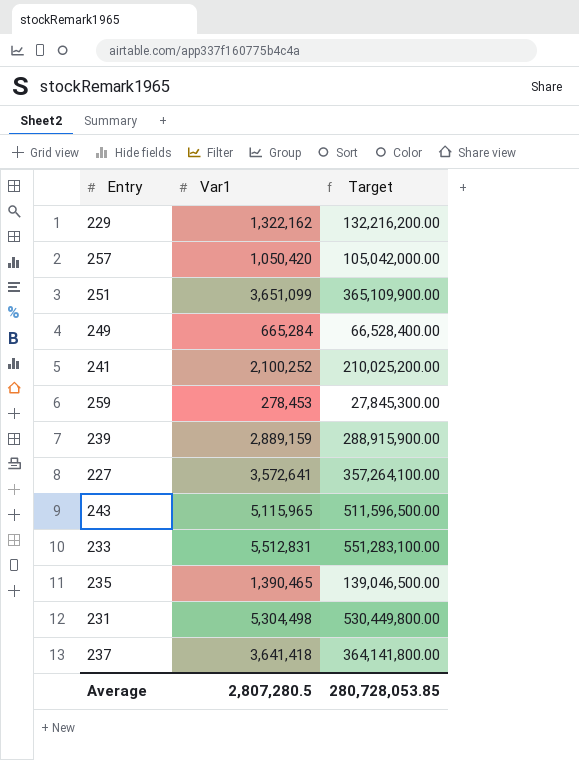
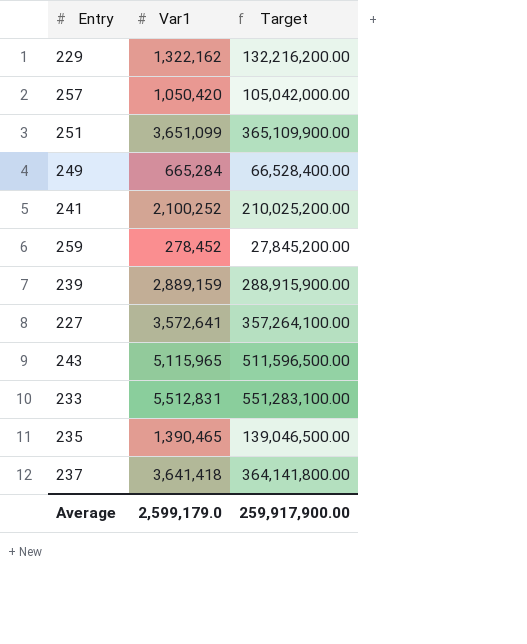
row 231: 5,304,498 | 530,449,800.00 -> none
259 | Var1: 278,453 -> 278,452
259 | Target: 27,845,300.00 -> 27,845,200.00
Average | Var1: 2,807,280.5 -> 2,599,179.0
Average | Target: 280,728,053.85 -> 259,917,900.00

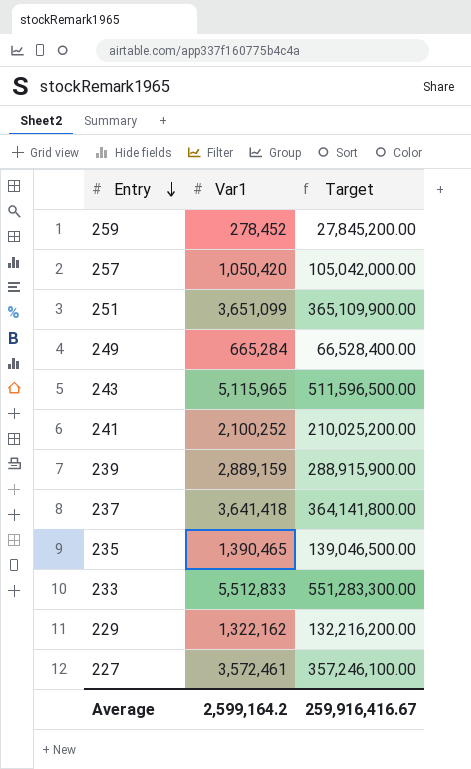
row order: none -> Entry descending
233 | Var1: 5,512,831 -> 5,512,833
233 | Target: 551,283,100.00 -> 551,283,300.00
227 | Var1: 3,572,641 -> 3,572,461
227 | Target: 357,264,100.00 -> 357,246,100.00
Average | Var1: 2,599,179.0 -> 2,599,164.2
Average | Target: 259,917,900.00 -> 259,916,416.67

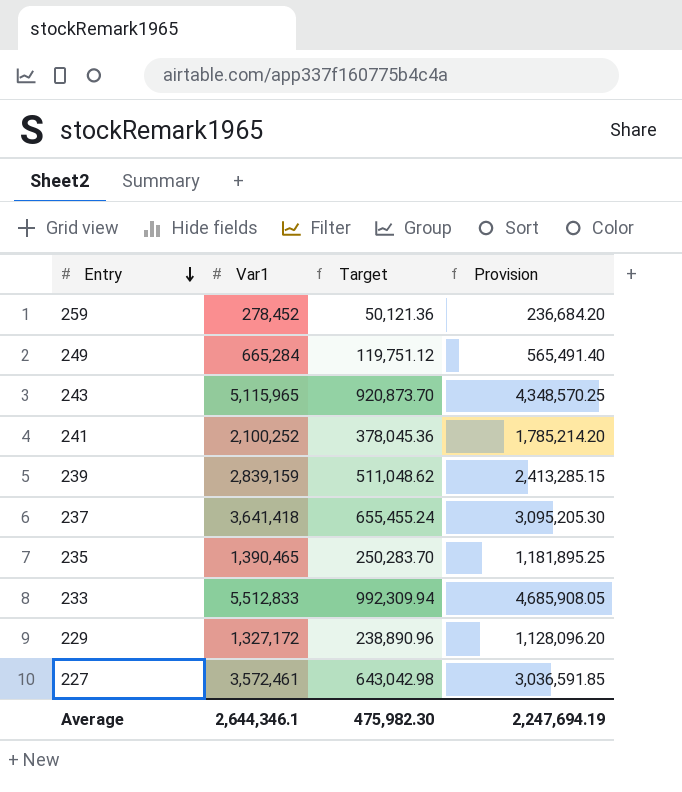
column Target | formula: [Var1] * 100 -> [Var1] * 0.18
column Provision | formula: none -> [Var1] * 0.85
row 257: 1,050,420 | 105,042,000.00 -> none
row 251: 3,651,099 | 365,109,900.00 -> none
239 | Var1: 2,889,159 -> 2,839,159
229 | Var1: 1,322,162 -> 1,327,172
Average | Var1: 2,599,164.2 -> 2,644,346.1
Average | Target: 259,916,416.67 -> 475,982.30

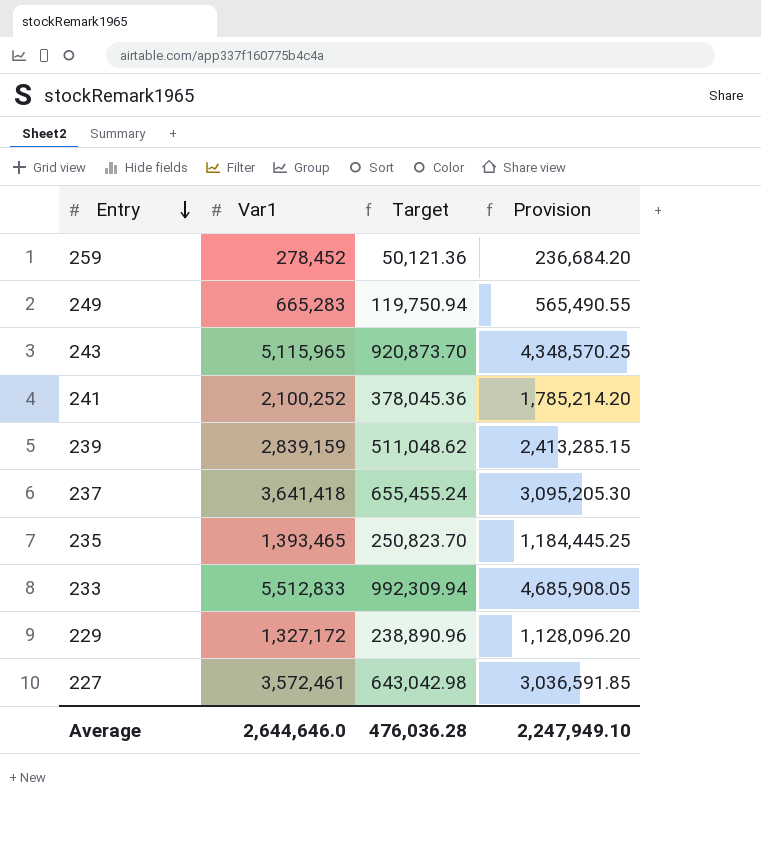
249 | Var1: 665,284 -> 665,283
249 | Target: 119,751.12 -> 119,750.94
249 | Provision: 565,491.40 -> 565,490.55
235 | Var1: 1,390,465 -> 1,393,465
235 | Target: 250,283.70 -> 250,823.70
235 | Provision: 1,181,895.25 -> 1,184,445.25
Average | Var1: 2,644,346.1 -> 2,644,646.0
Average | Target: 475,982.30 -> 476,036.28
Average | Provision: 2,247,694.19 -> 2,247,949.10

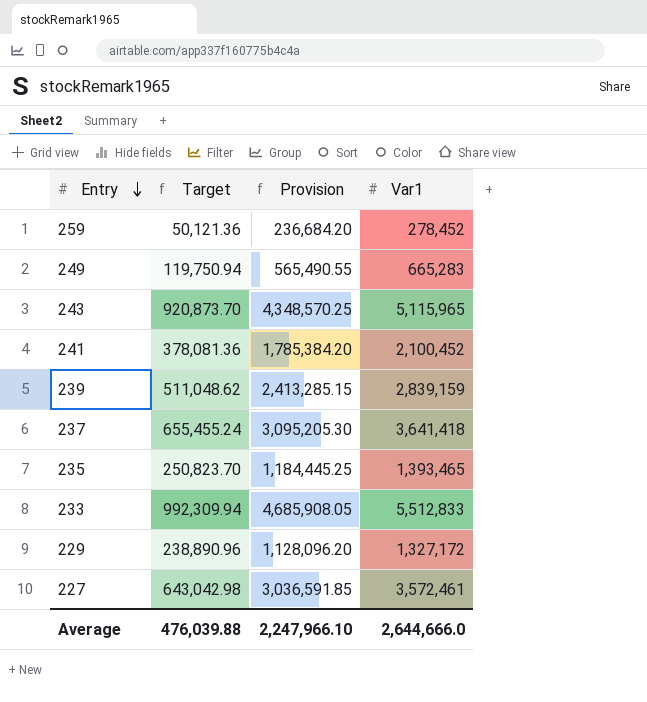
column Var1 | position: 2 -> 4
241 | Target: 378,045.36 -> 378,081.36
241 | Provision: 1,785,214.20 -> 1,785,384.20
241 | Var1: 2,100,252 -> 2,100,452
Average | Target: 476,036.28 -> 476,039.88
Average | Provision: 2,247,949.10 -> 2,247,966.10
Average | Var1: 2,644,646.0 -> 2,644,666.0

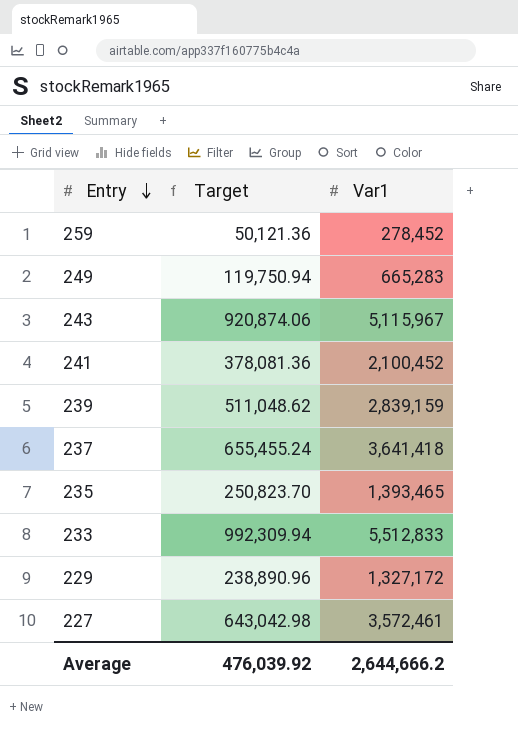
column Provision | formula: [Var1] * 0.85 -> none
243 | Target: 920,873.70 -> 920,874.06
243 | Var1: 5,115,965 -> 5,115,967
Average | Target: 476,039.88 -> 476,039.92
Average | Var1: 2,644,666.0 -> 2,644,666.2

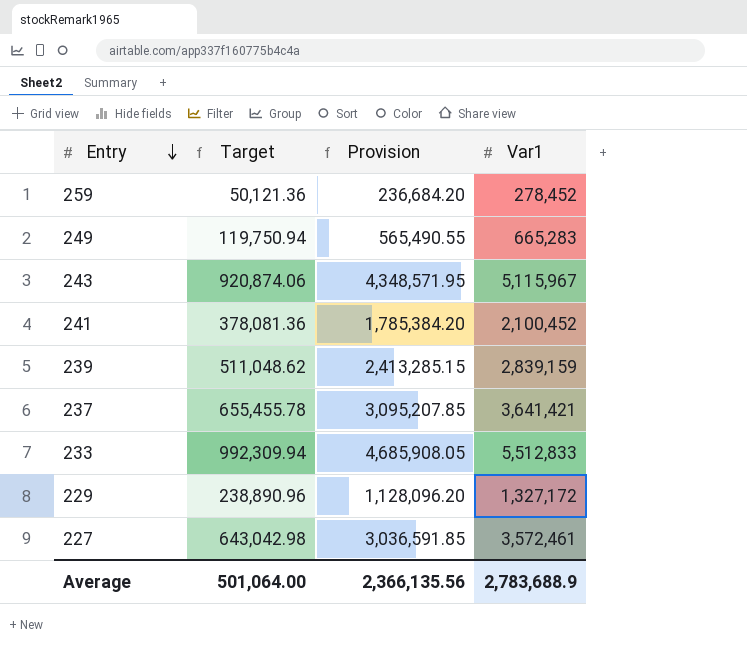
column Provision | formula: none -> [Var1] * 0.85
row 235: 250,823.70 | 1,393,465 -> none
237 | Target: 655,455.24 -> 655,455.78
237 | Var1: 3,641,418 -> 3,641,421
Average | Target: 476,039.92 -> 501,064.00
Average | Var1: 2,644,666.2 -> 2,783,688.9

